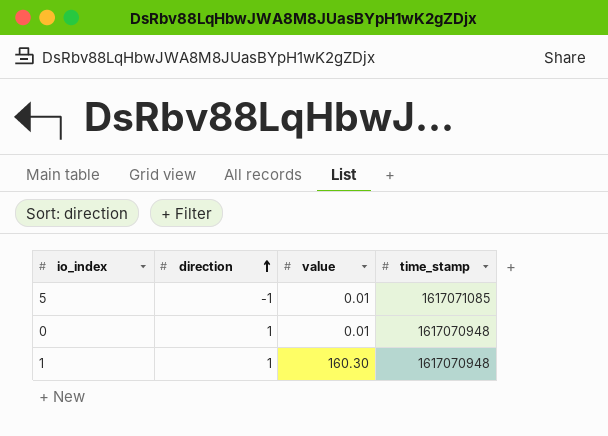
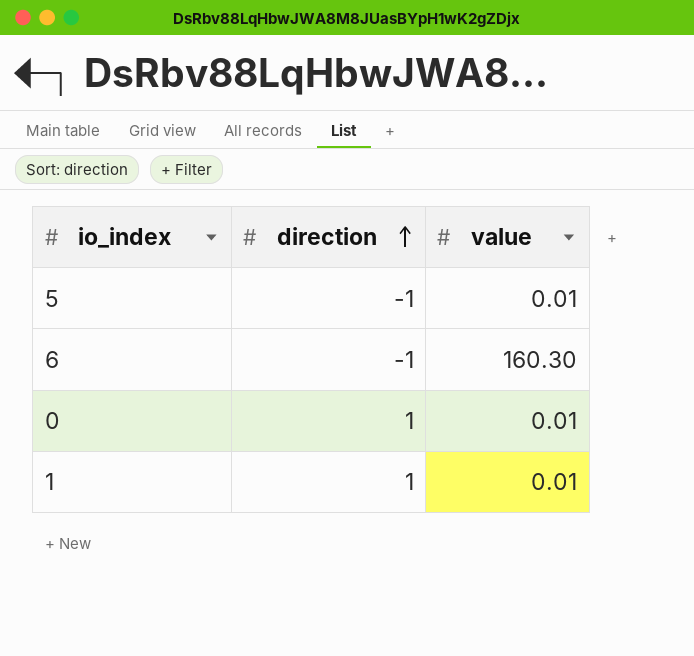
column time_stamp | position: 4 -> none
row 6: none -> -1 | 160.30
1 | value: 160.30 -> 0.01

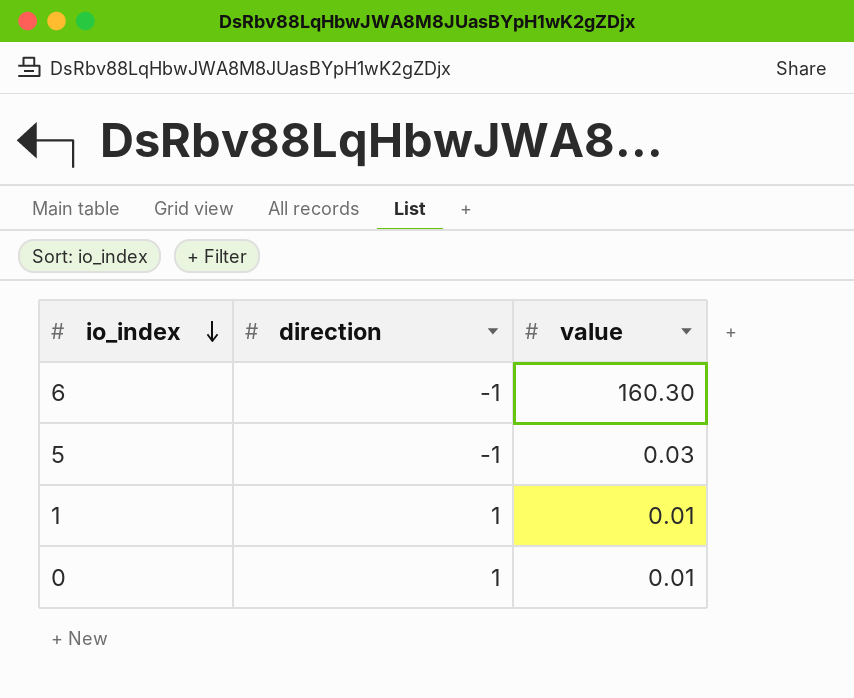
row order: direction ascending -> io_index descending
5 | value: 0.01 -> 0.03

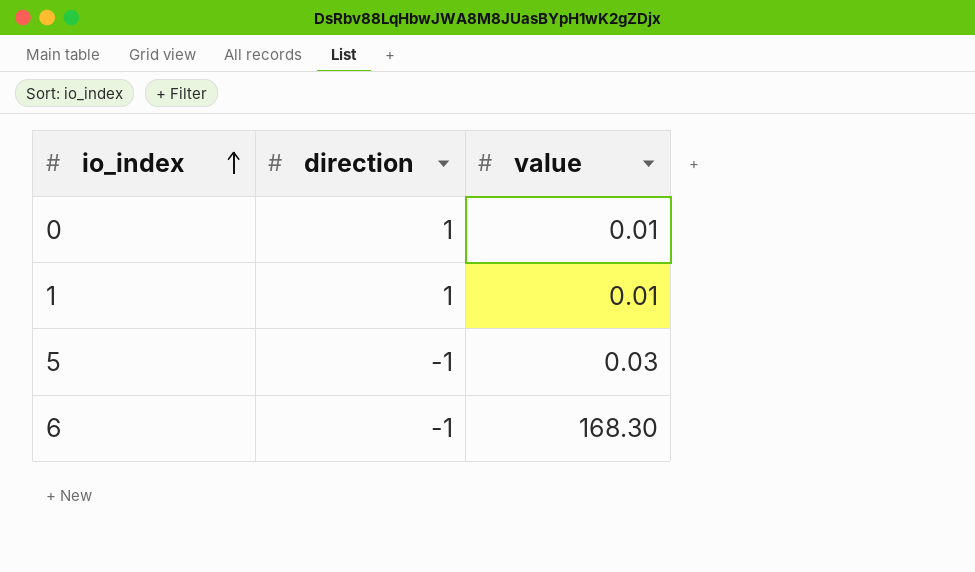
row order: io_index descending -> io_index ascending
6 | value: 160.30 -> 168.30

